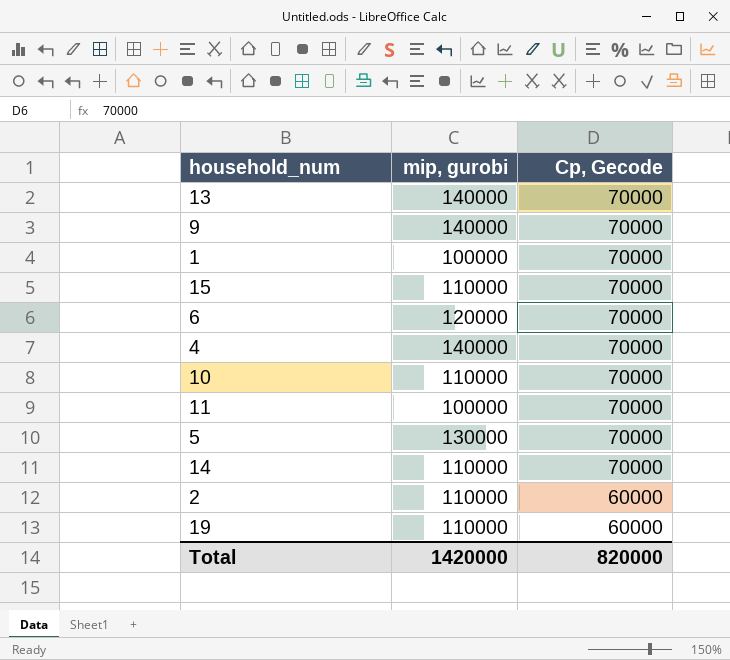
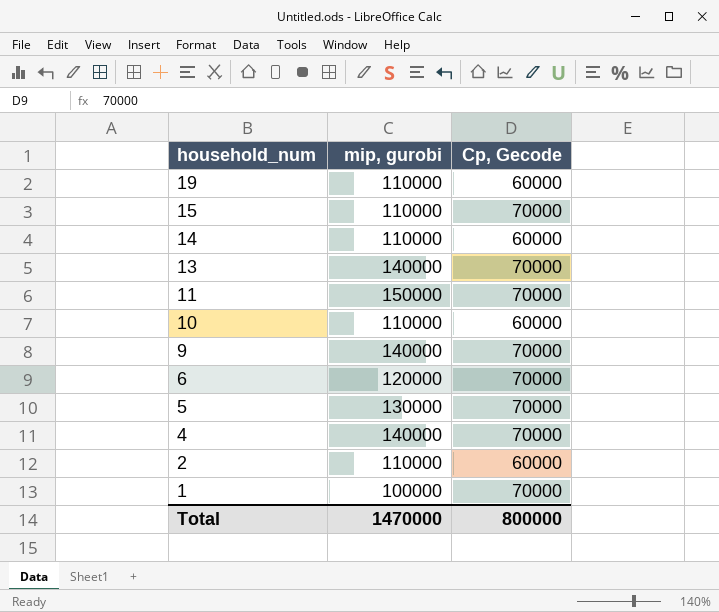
row order: Cp, Gecode descending -> household_num descending
14 | Cp, Gecode: 70000 -> 60000
11 | mip, gurobi: 100000 -> 150000
10 | Cp, Gecode: 70000 -> 60000
Total | mip, gurobi: 1420000 -> 1470000
Total | Cp, Gecode: 820000 -> 800000

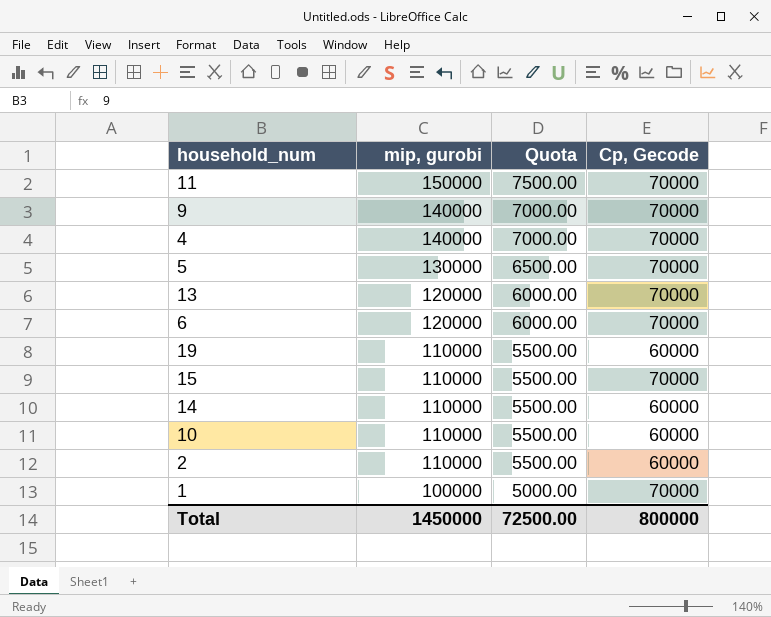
row order: household_num descending -> mip, gurobi descending
column Quota | formula: none -> [mip, gurobi] * 0.05
13 | mip, gurobi: 140000 -> 120000
Total | mip, gurobi: 1470000 -> 1450000

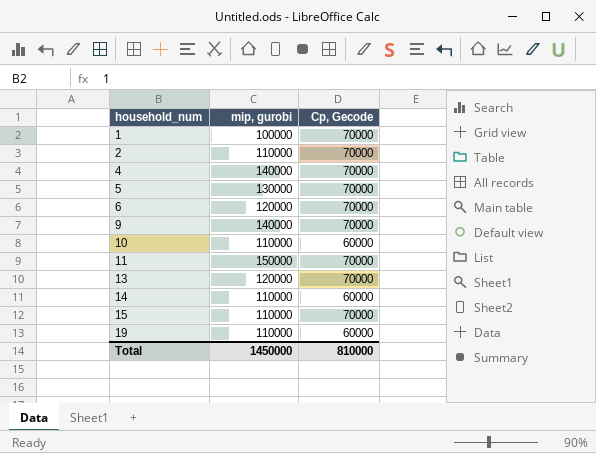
row order: mip, gurobi descending -> household_num ascending
column Quota | formula: [mip, gurobi] * 0.05 -> none
2 | Cp, Gecode: 60000 -> 70000
Total | Cp, Gecode: 800000 -> 810000

